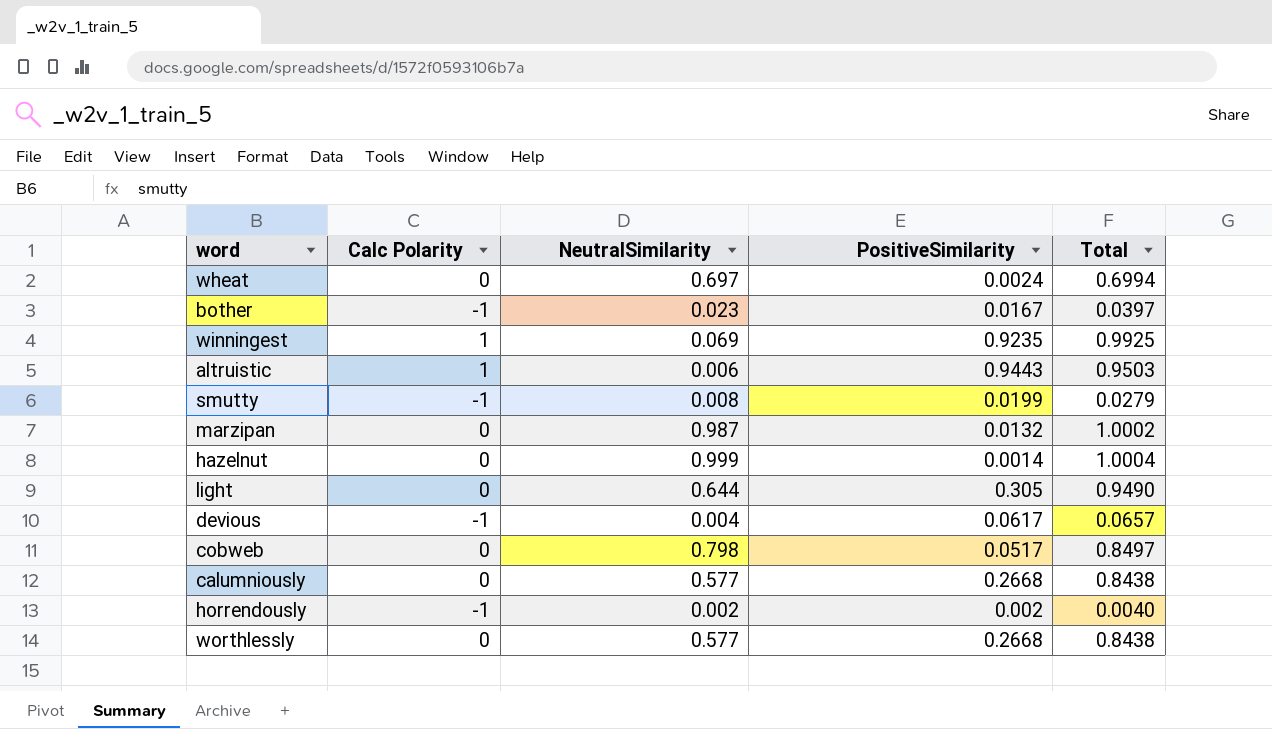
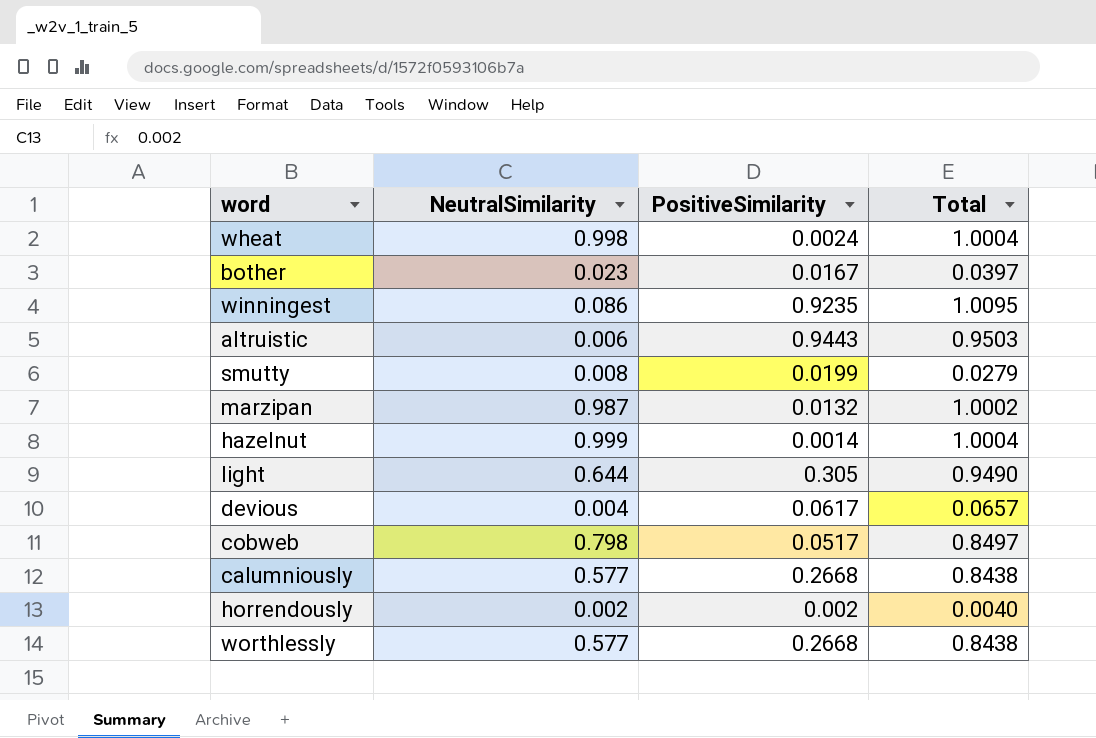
column Calc Polarity | position: 2 -> none
wheat | NeutralSimilarity: 0.697 -> 0.998
wheat | Total: 0.6994 -> 1.0004
winningest | NeutralSimilarity: 0.069 -> 0.086
winningest | Total: 0.9925 -> 1.0095

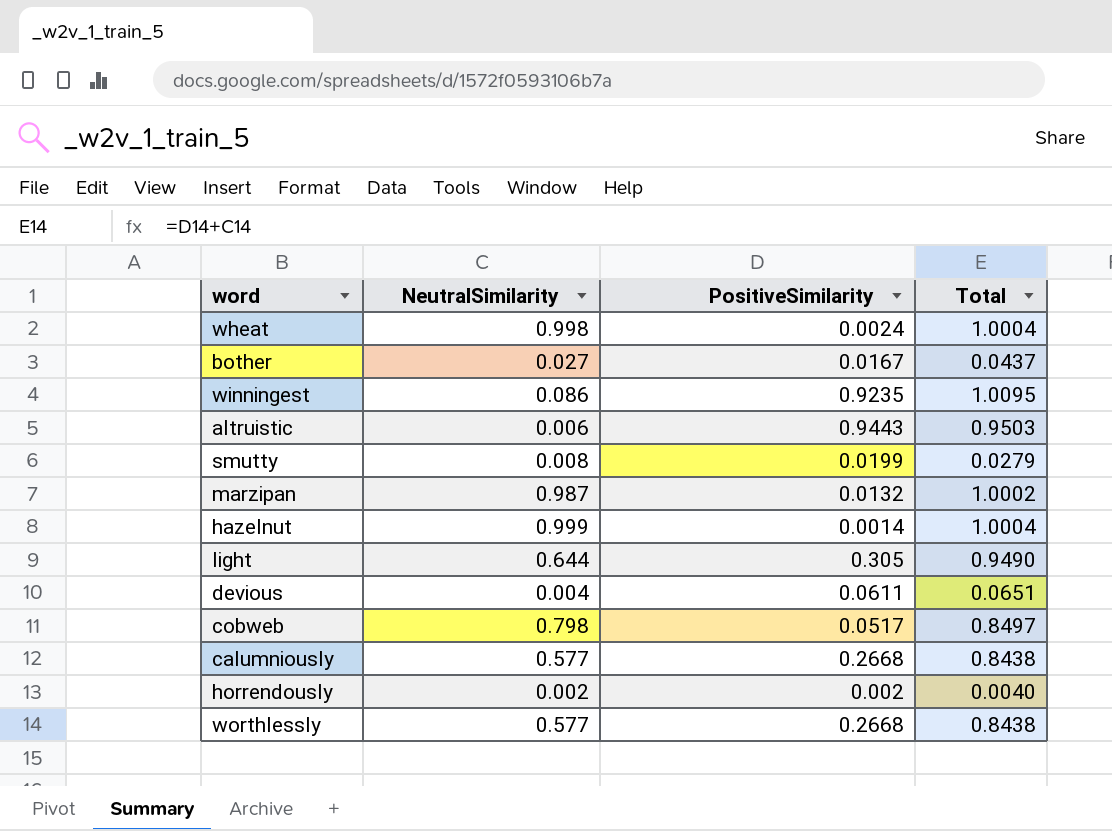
bother | NeutralSimilarity: 0.023 -> 0.027
bother | Total: 0.0397 -> 0.0437
devious | PositiveSimilarity: 0.0617 -> 0.0611
devious | Total: 0.0657 -> 0.0651

